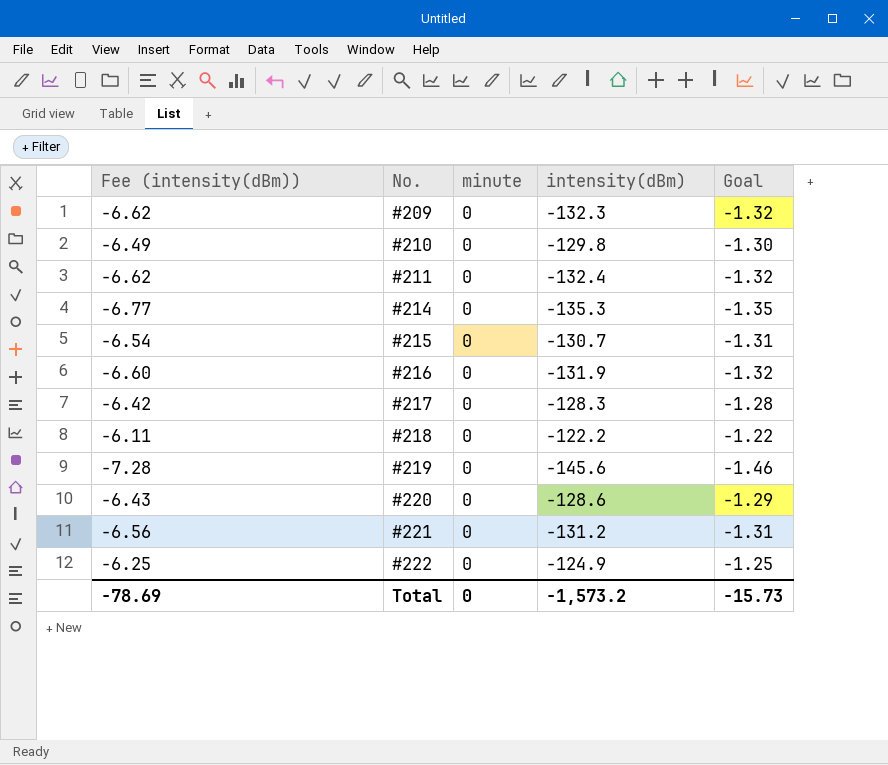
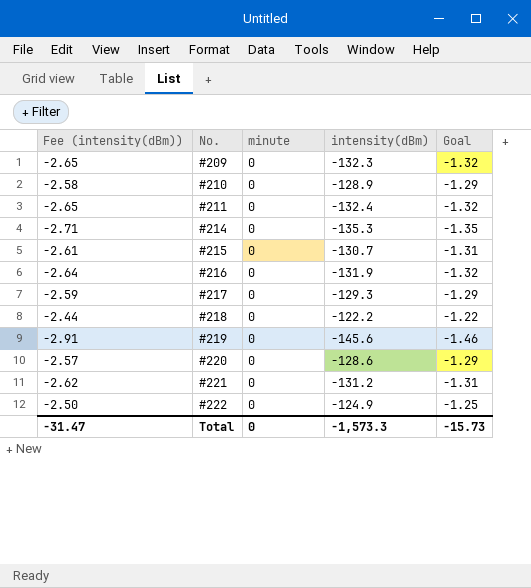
column Fee (intensity(dBm)) | formula: [intensity(dBm)] * 0.05 -> [intensity(dBm)] * 0.02
#210 | intensity(dBm): -129.8 -> -128.9
#210 | Goal: -1.30 -> -1.29
#217 | intensity(dBm): -128.3 -> -129.3
#217 | Goal: -1.28 -> -1.29
Total | Fee (intensity(dBm)): -78.69 -> -31.47
Total | intensity(dBm): -1,573.2 -> -1,573.3

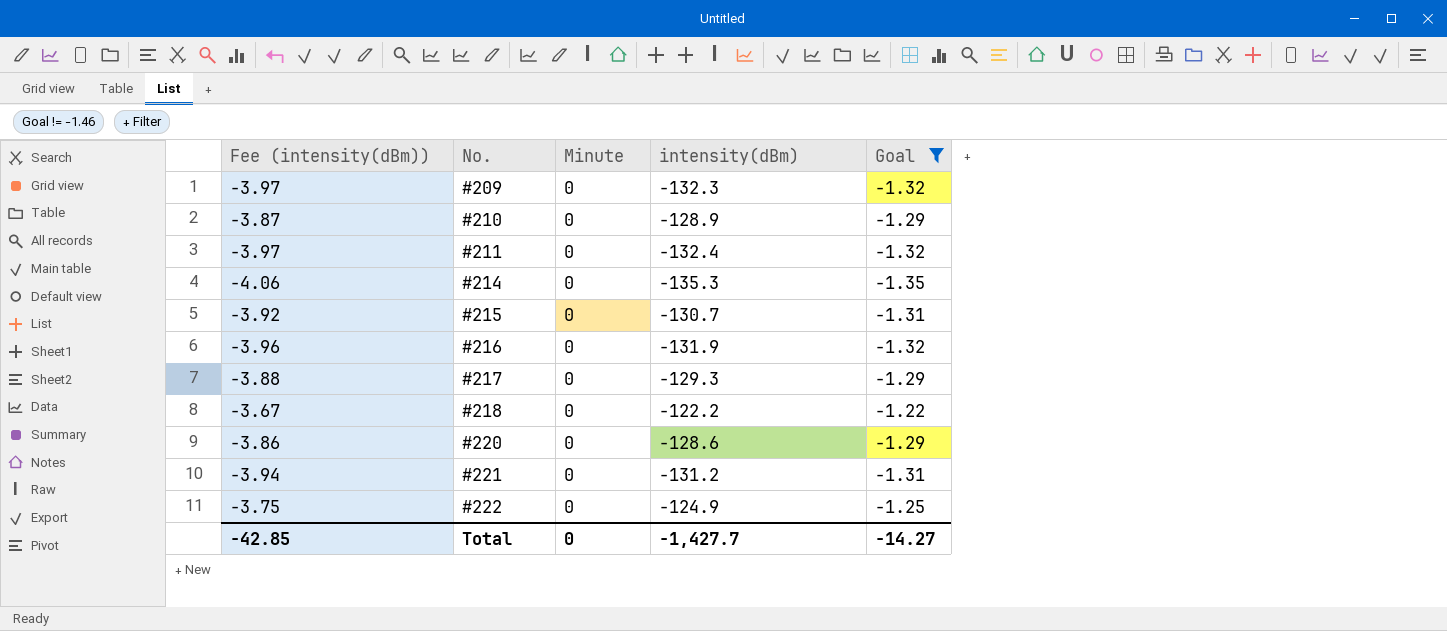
filter: none -> Goal != -1.46
column Fee (intensity(dBm)) | formula: [intensity(dBm)] * 0.02 -> [intensity(dBm)] * 0.03
column name: minute -> Minute
Total | Fee (intensity(dBm)): -31.47 -> -42.85
Total | intensity(dBm): -1,573.3 -> -1,427.7
Total | Goal: -15.73 -> -14.27

